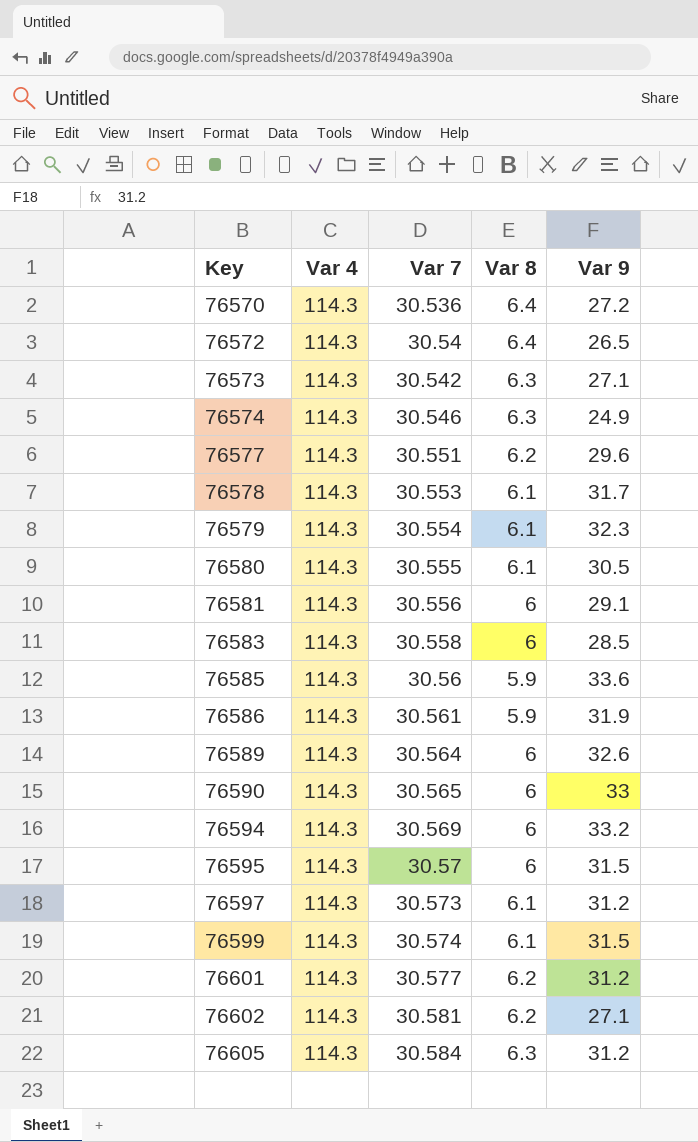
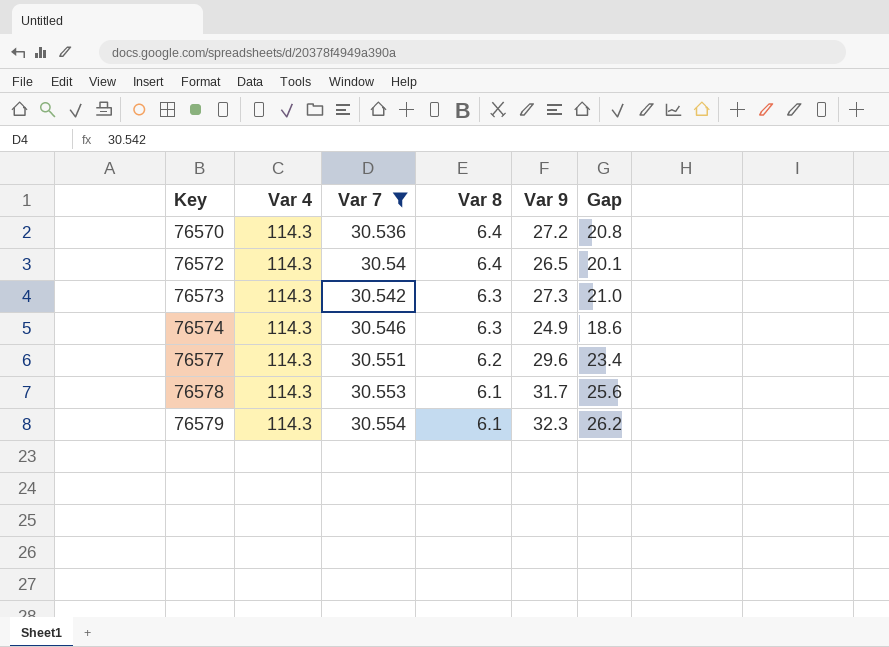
filter: none -> Var 7 <= 30.554
column Gap | formula: none -> [Var 9] - [Var 8]
76573 | Var 9: 27.1 -> 27.3

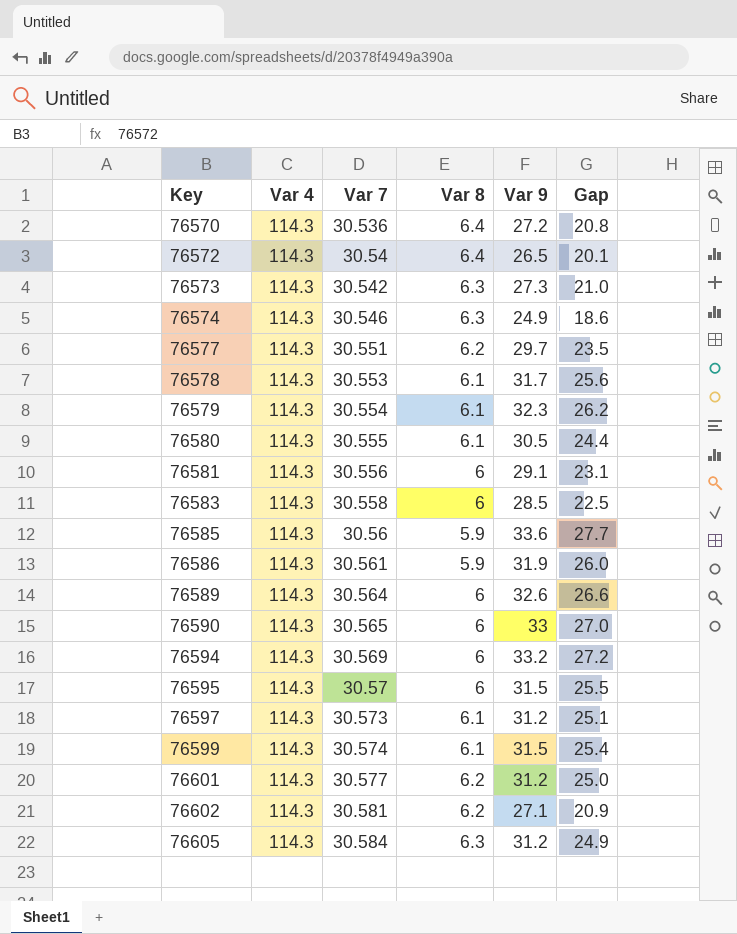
filter: Var 7 <= 30.554 -> none
76577 | Var 9: 29.6 -> 29.7
76577 | Gap: 23.4 -> 23.5

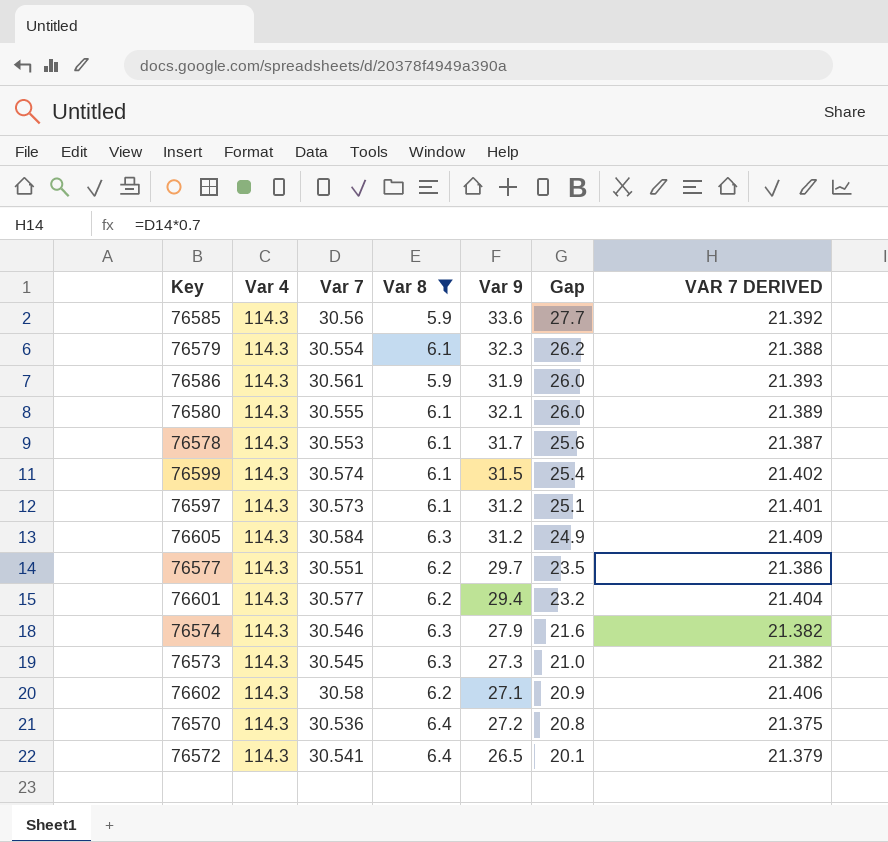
filter: none -> Var 8 != 6
row order: Key ascending -> Gap descending
column VAR 7 DERIVED | formula: none -> [Var 7] * 0.7
76580 | Var 9: 30.5 -> 32.1
76580 | Gap: 24.4 -> 26.0
76601 | Var 9: 31.2 -> 29.4
76601 | Gap: 25.0 -> 23.2
76574 | Var 9: 24.9 -> 27.9
76574 | Gap: 18.6 -> 21.6
76573 | Var 7: 30.542 -> 30.545
76602 | Var 7: 30.581 -> 30.58
76572 | Var 7: 30.54 -> 30.541

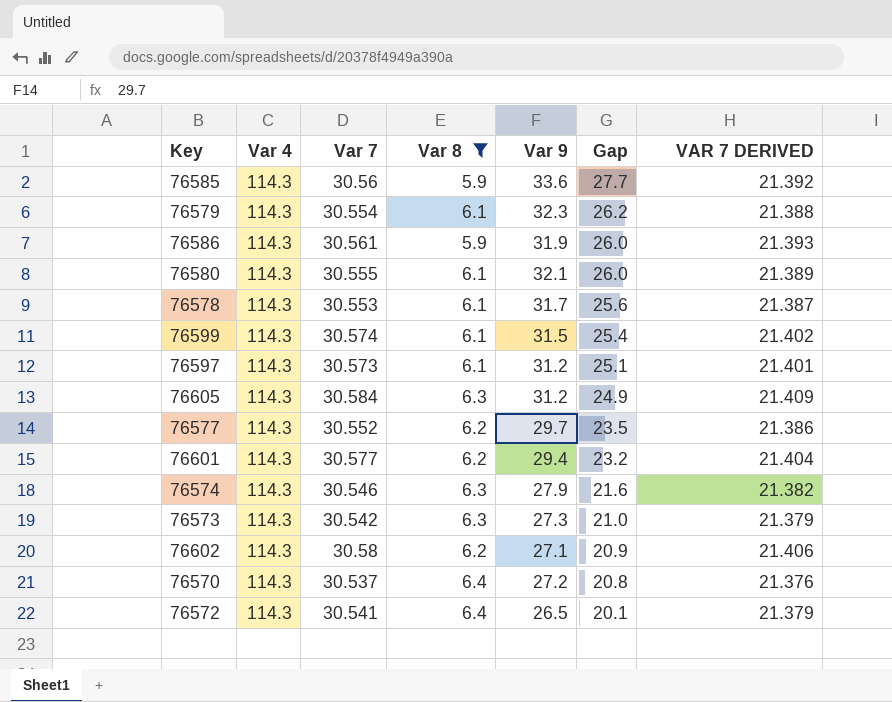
76577 | Var 7: 30.551 -> 30.552
76573 | Var 7: 30.545 -> 30.542
76573 | VAR 7 DERIVED: 21.382 -> 21.379
76570 | Var 7: 30.536 -> 30.537
76570 | VAR 7 DERIVED: 21.375 -> 21.376

